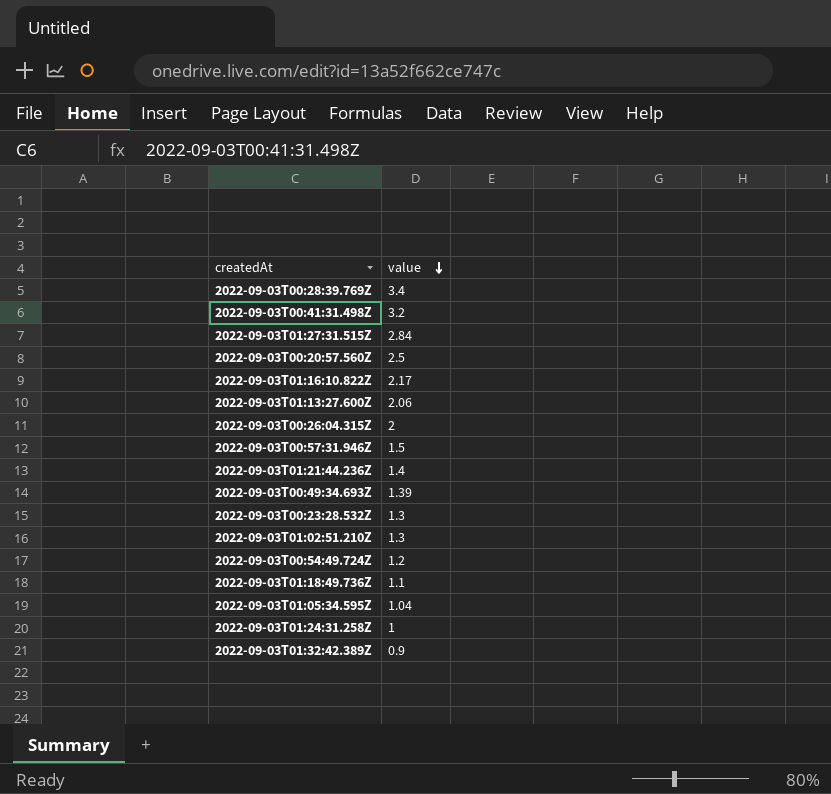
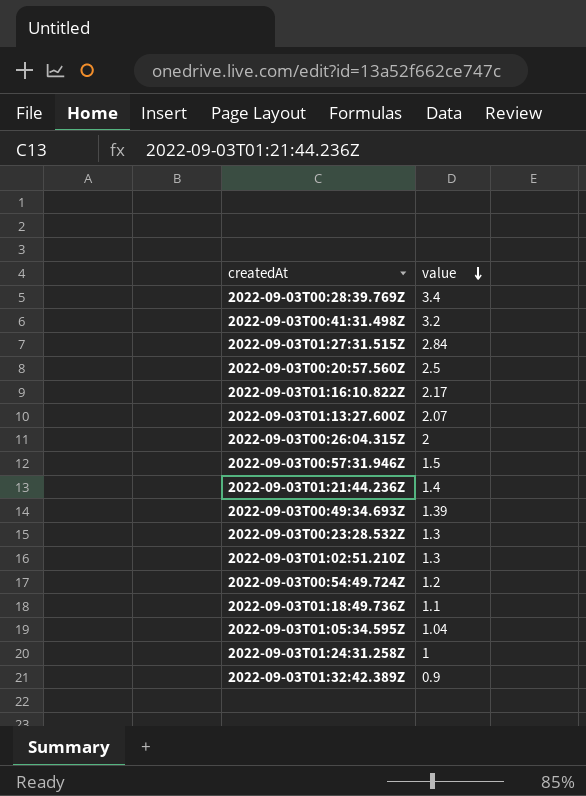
2022-09-03T01:13:27.600Z | value: 2.06 -> 2.07

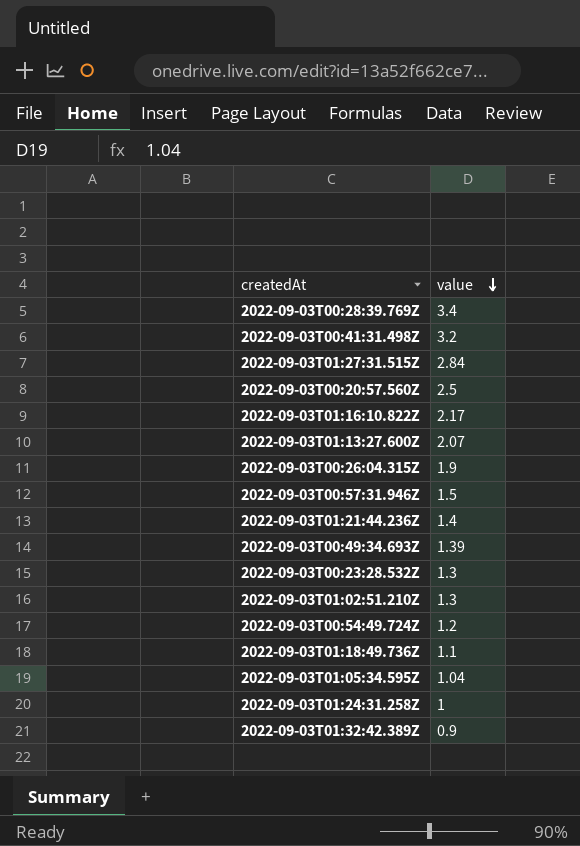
2022-09-03T00:26:04.315Z | value: 2 -> 1.9

